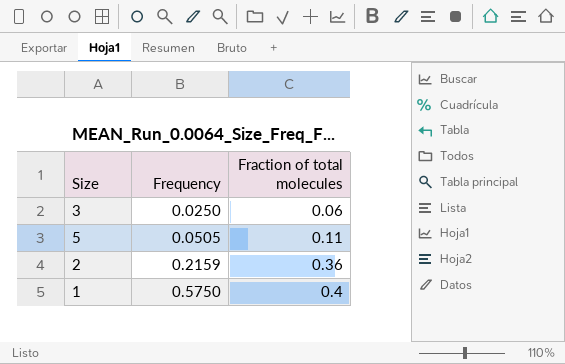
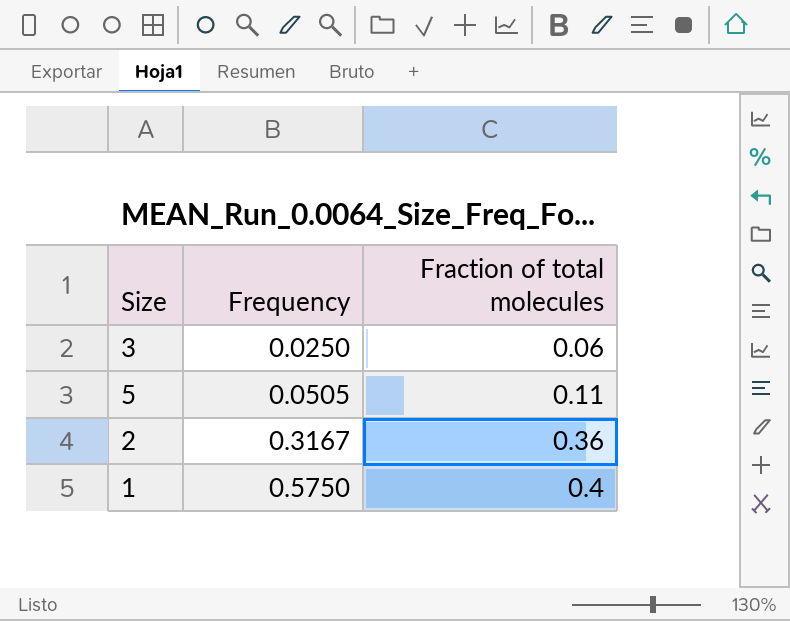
2 | Frequency: 0.2159 -> 0.3167

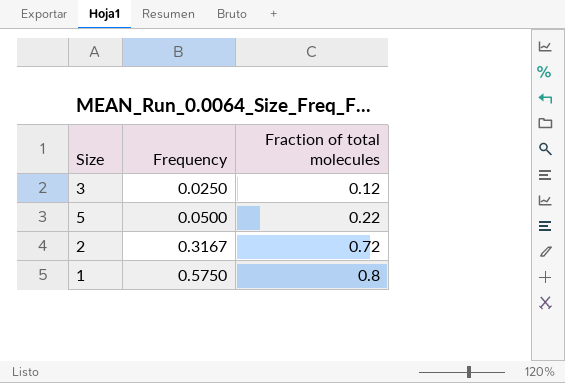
3 | Fraction of total molecules: 0.06 -> 0.12
5 | Frequency: 0.0505 -> 0.0500
5 | Fraction of total molecules: 0.11 -> 0.22
2 | Fraction of total molecules: 0.36 -> 0.72
1 | Fraction of total molecules: 0.4 -> 0.8

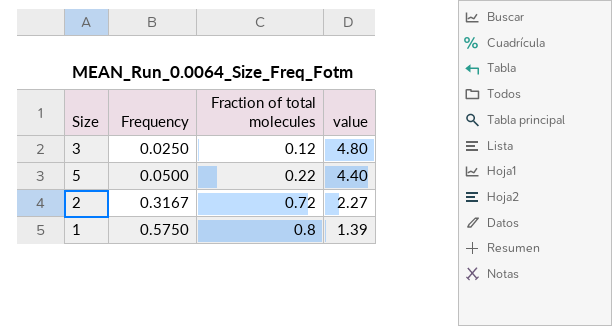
column value | formula: none -> [Fraction of total molecules] / [Frequency]

